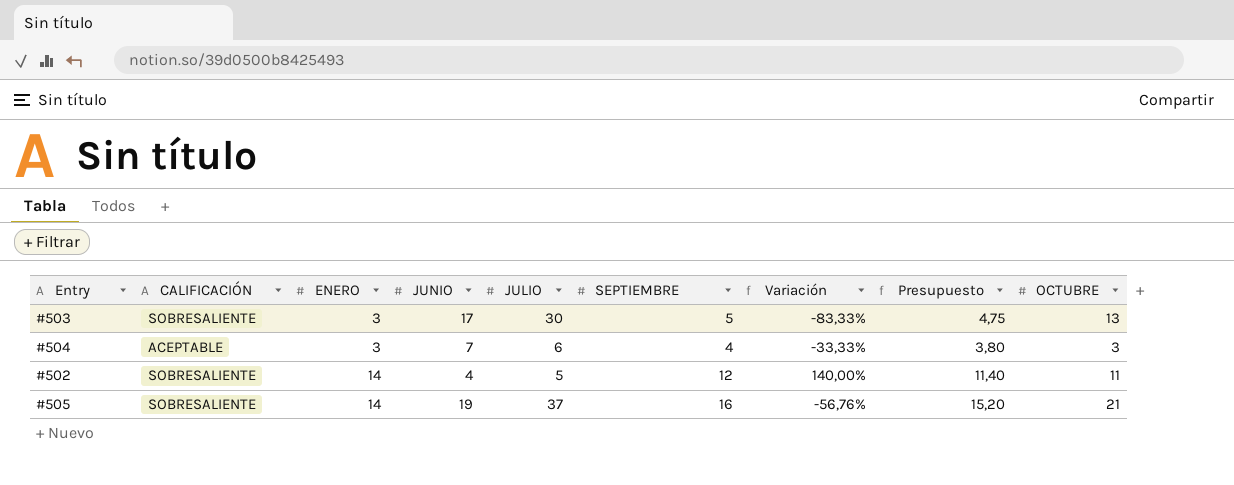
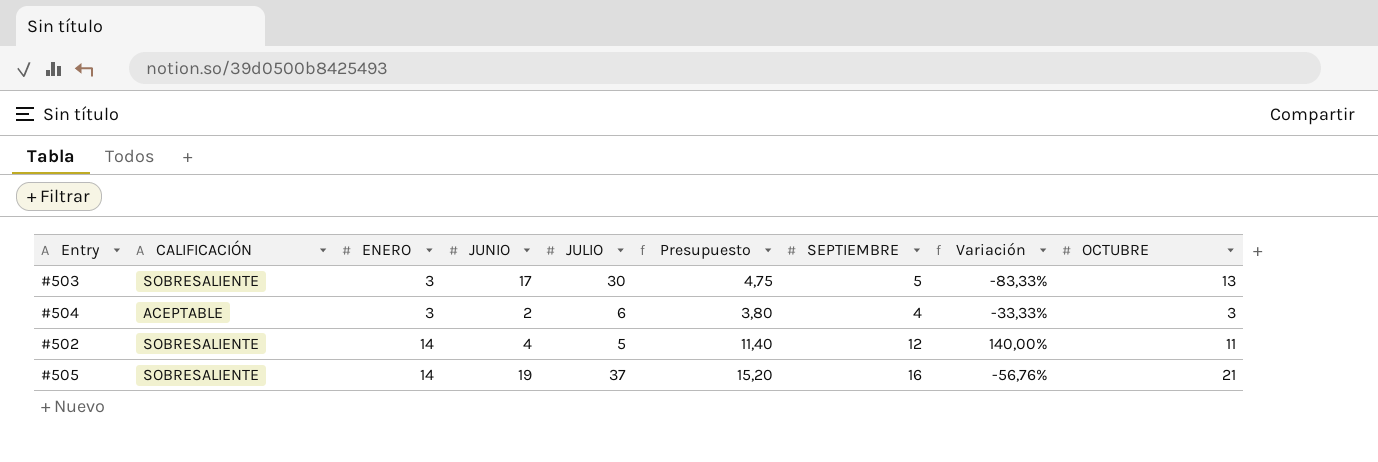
column Presupuesto | position: 8 -> 6
#504 | JUNIO: 7 -> 2

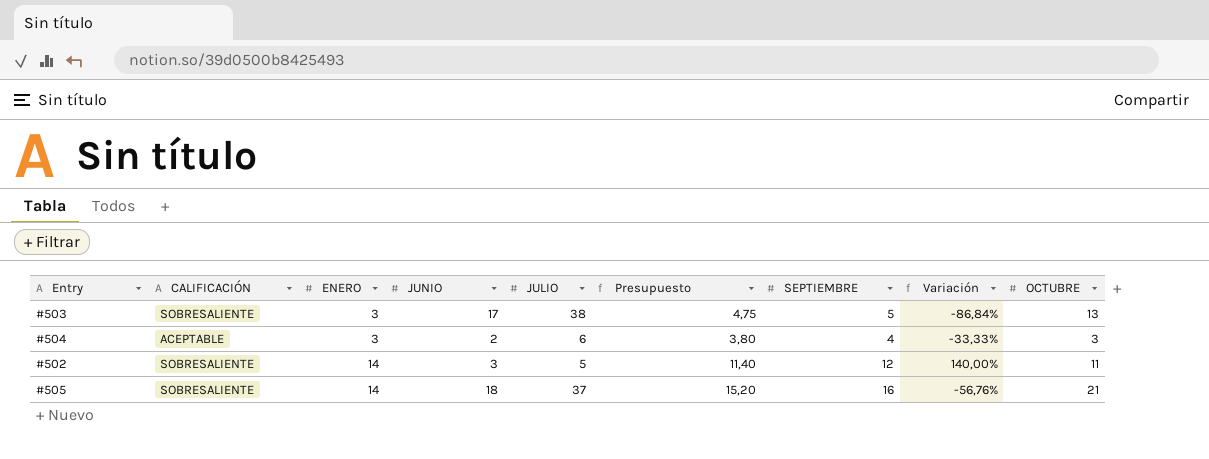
#503 | JULIO: 30 -> 38
#503 | Variación: -83,33% -> -86,84%
#502 | JUNIO: 4 -> 3
#505 | JUNIO: 19 -> 18

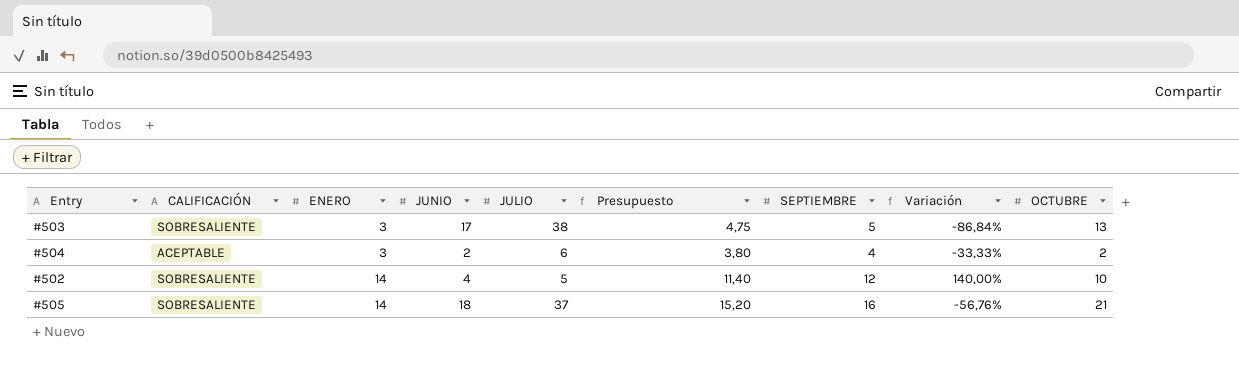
#504 | OCTUBRE: 3 -> 2
#502 | JUNIO: 3 -> 4
#502 | OCTUBRE: 11 -> 10

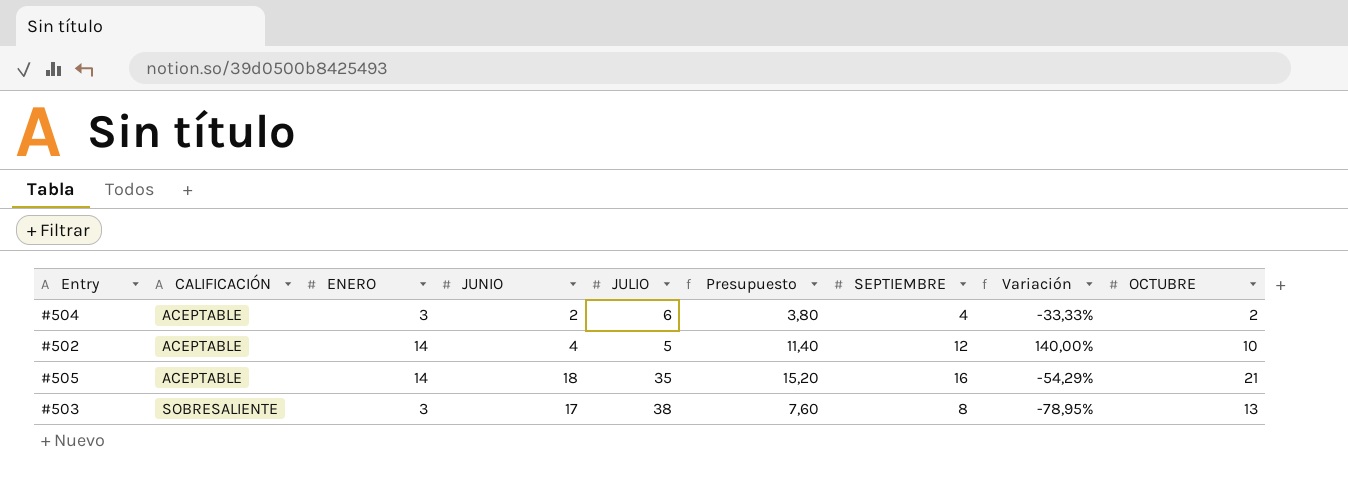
row order: ENERO ascending -> CALIFICACIÓN ascending
#502 | CALIFICACIÓN: SOBRESALIENTE -> ACEPTABLE
#505 | CALIFICACIÓN: SOBRESALIENTE -> ACEPTABLE
#505 | JULIO: 37 -> 35
#505 | Variación: -56,76% -> -54,29%
#503 | Presupuesto: 4,75 -> 7,60
#503 | SEPTIEMBRE: 5 -> 8
#503 | Variación: -86,84% -> -78,95%

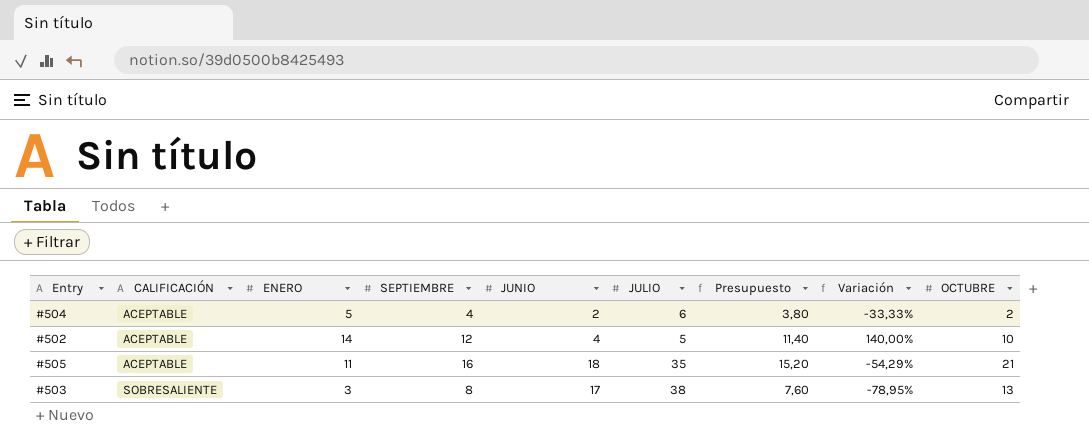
column SEPTIEMBRE | position: 7 -> 4
#504 | ENERO: 3 -> 5
#505 | ENERO: 14 -> 11

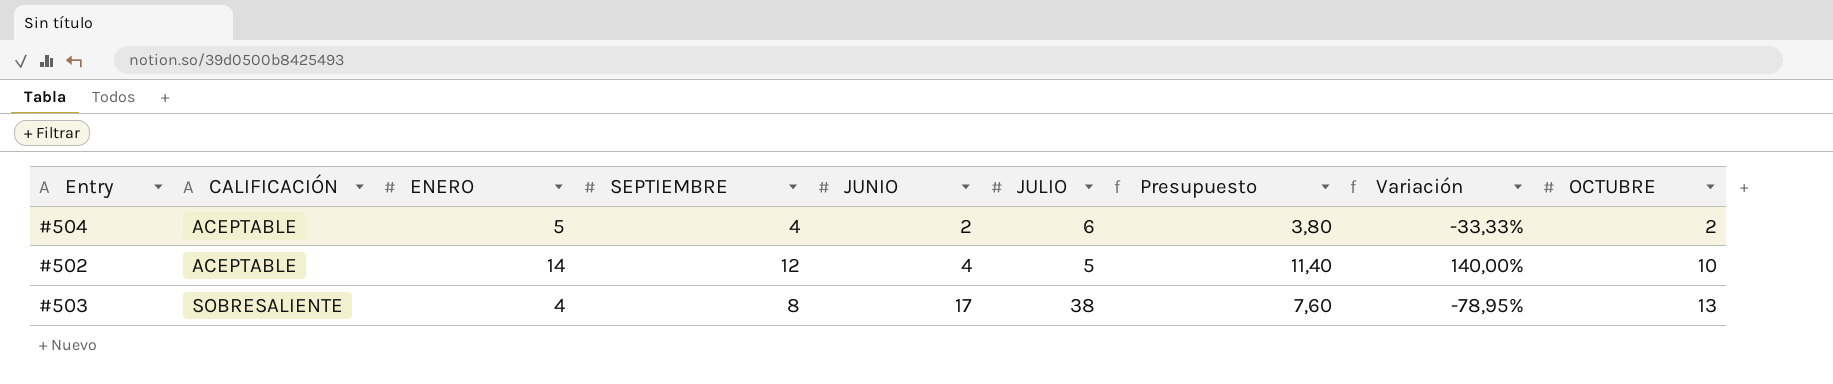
row #505: ACEPTABLE | 11 | 16 | 18 | 35 | 15,20 | -54,29% | 21 -> none
#503 | ENERO: 3 -> 4

